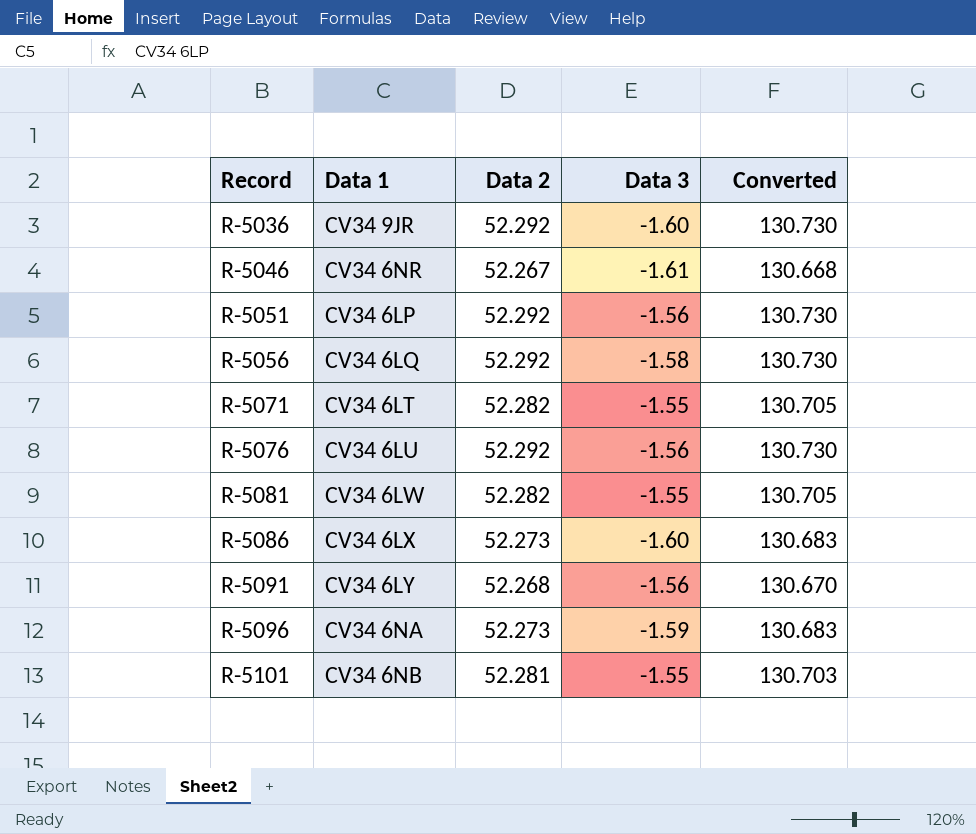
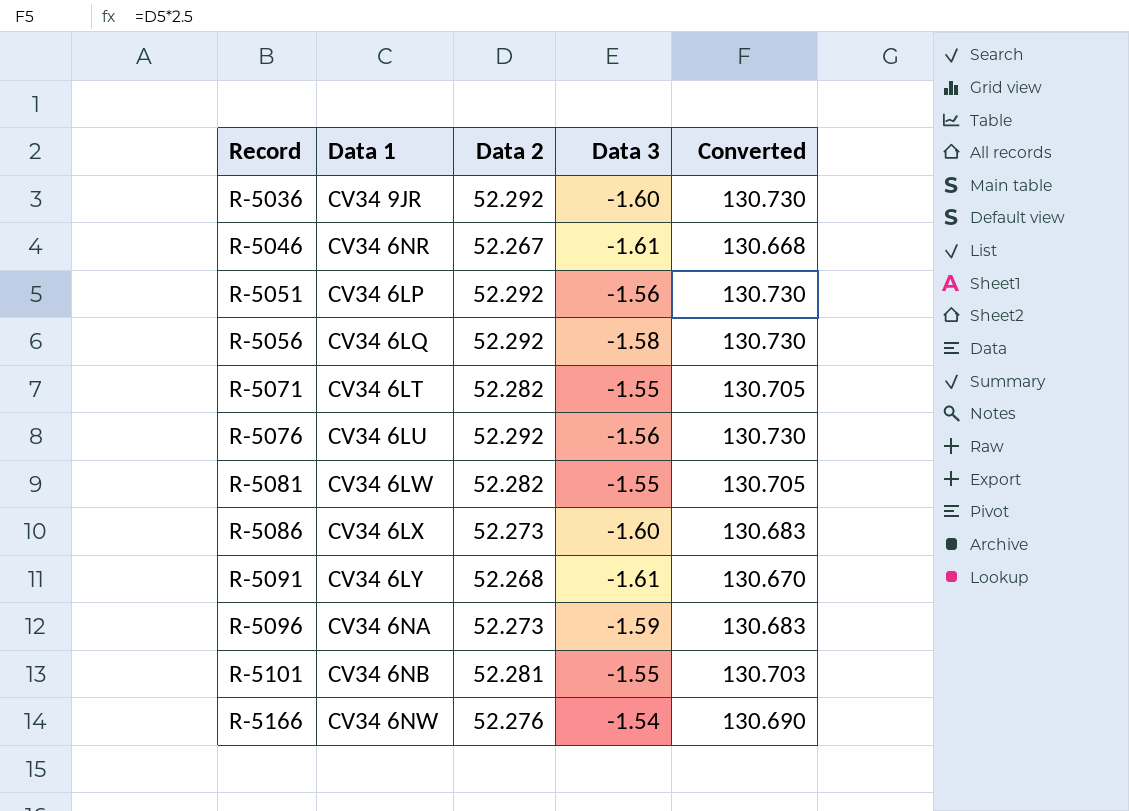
R-5091 | Data 3: -1.56 -> -1.61
row R-5166: none -> CV34 6NW | 52.276 | -1.54 | 130.690

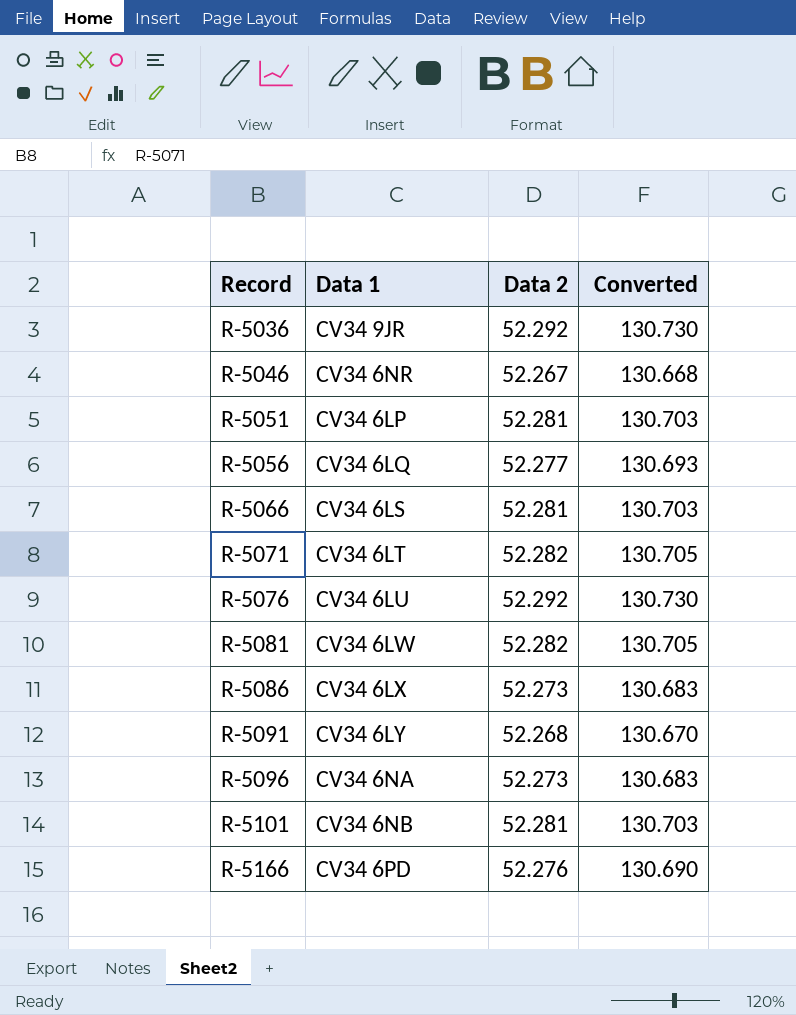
column Data 3 | position: 4 -> none
R-5051 | Data 2: 52.292 -> 52.281
R-5051 | Converted: 130.730 -> 130.703
R-5056 | Data 2: 52.292 -> 52.277
R-5056 | Converted: 130.730 -> 130.693
row R-5066: none -> CV34 6LS | 52.281 | 130.703
R-5166 | Data 1: CV34 6NW -> CV34 6PD

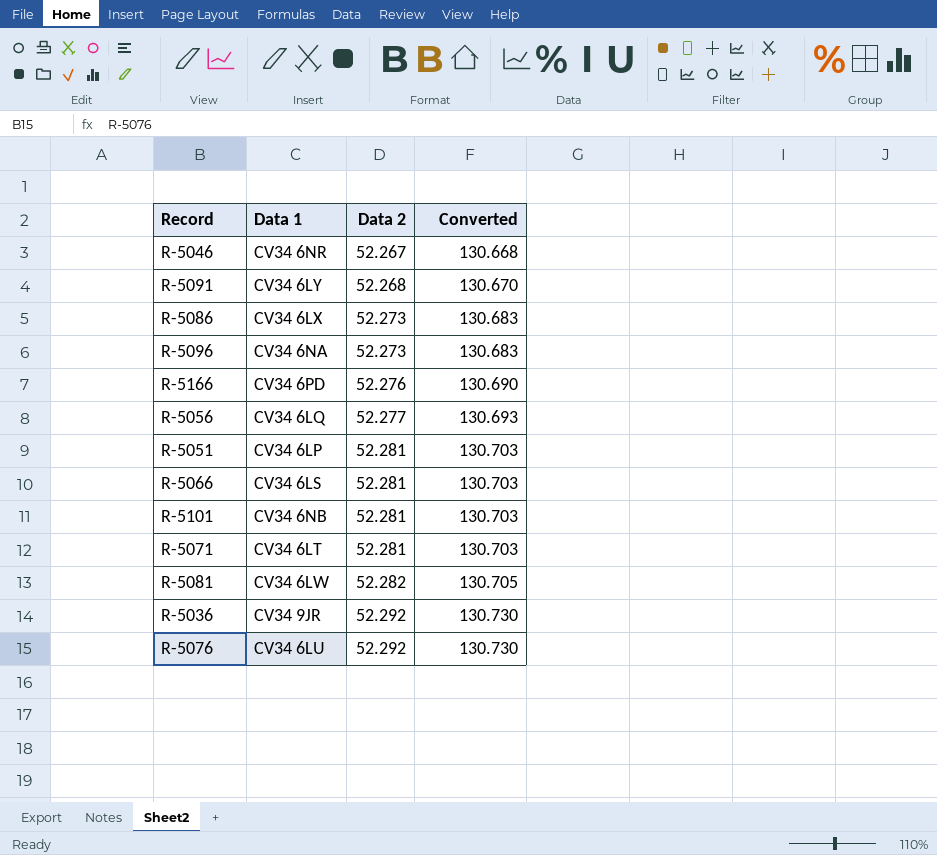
row order: Record ascending -> Data 2 ascending
R-5071 | Data 2: 52.282 -> 52.281
R-5071 | Converted: 130.705 -> 130.703

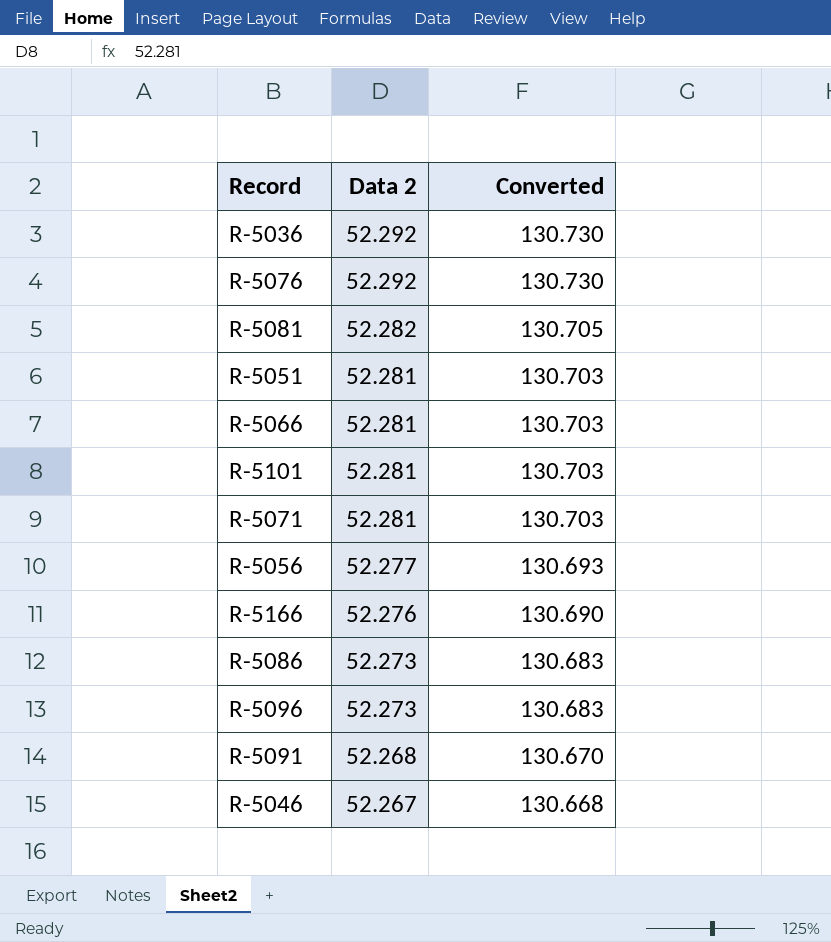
row order: Data 2 ascending -> Data 2 descending
column Data 1 | position: 2 -> none

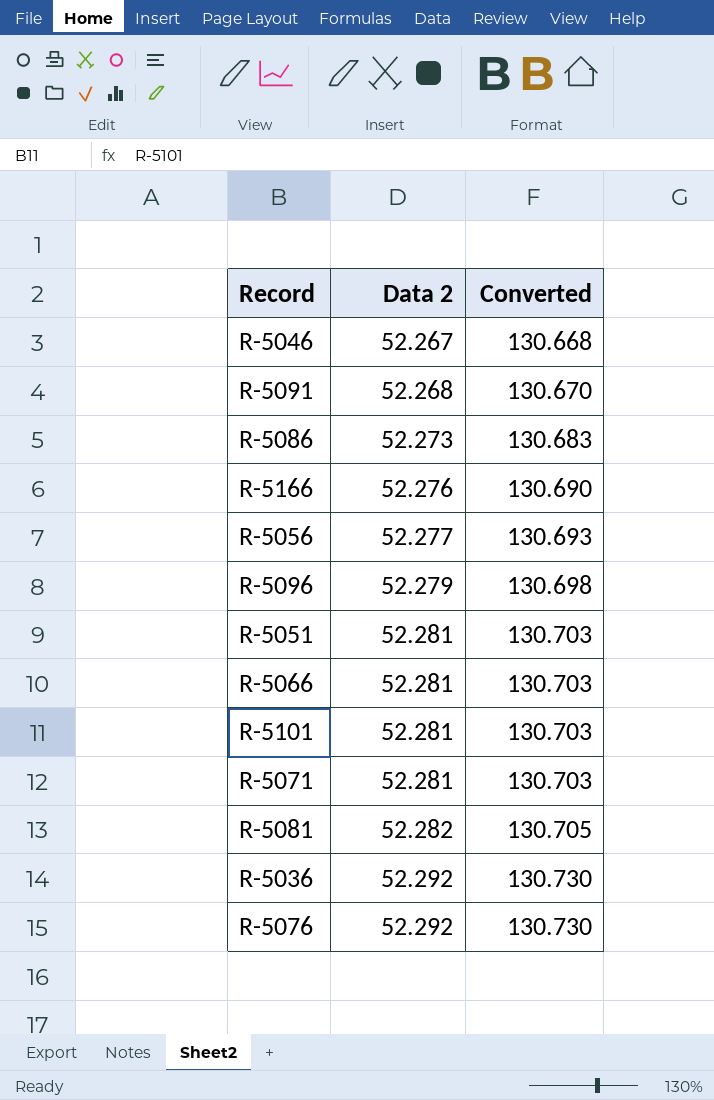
row order: Data 2 descending -> Data 2 ascending
R-5096 | Data 2: 52.273 -> 52.279
R-5096 | Converted: 130.683 -> 130.698

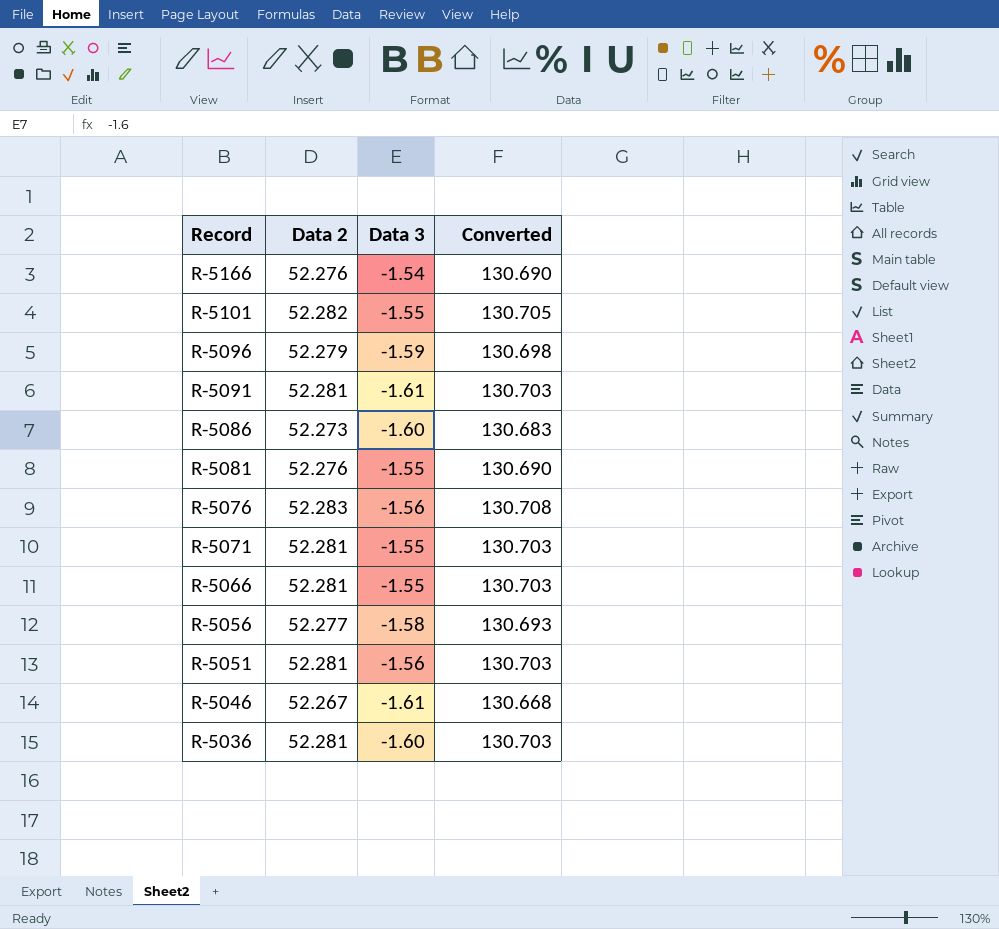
row order: Data 2 ascending -> Record descending
column Data 3 | position: none -> 3
R-5101 | Data 2: 52.281 -> 52.282
R-5101 | Converted: 130.703 -> 130.705
R-5091 | Data 2: 52.268 -> 52.281
R-5091 | Converted: 130.670 -> 130.703
R-5081 | Data 2: 52.282 -> 52.276
R-5081 | Converted: 130.705 -> 130.690
R-5076 | Data 2: 52.292 -> 52.283
R-5076 | Converted: 130.730 -> 130.708
R-5036 | Data 2: 52.292 -> 52.281
R-5036 | Converted: 130.730 -> 130.703

